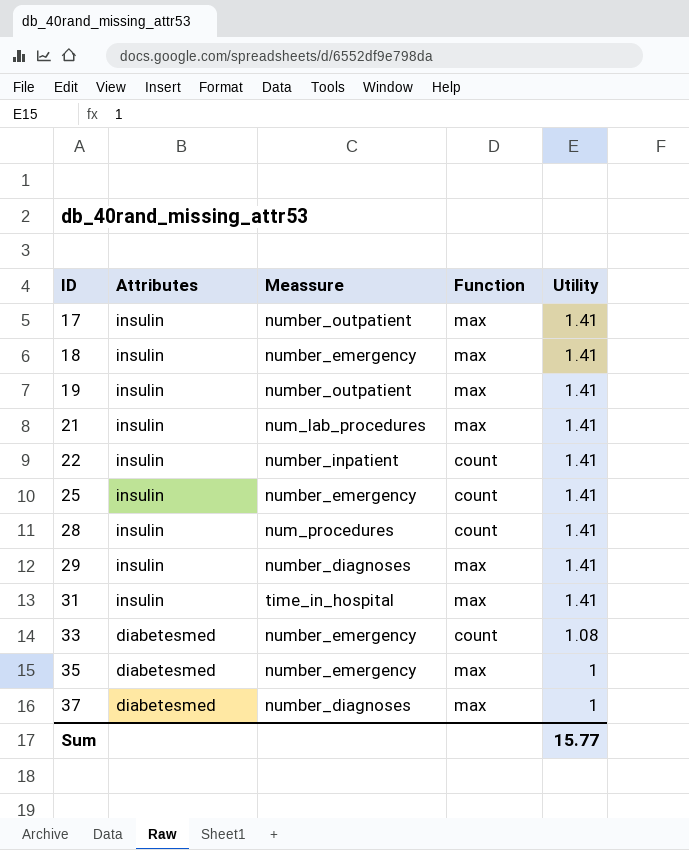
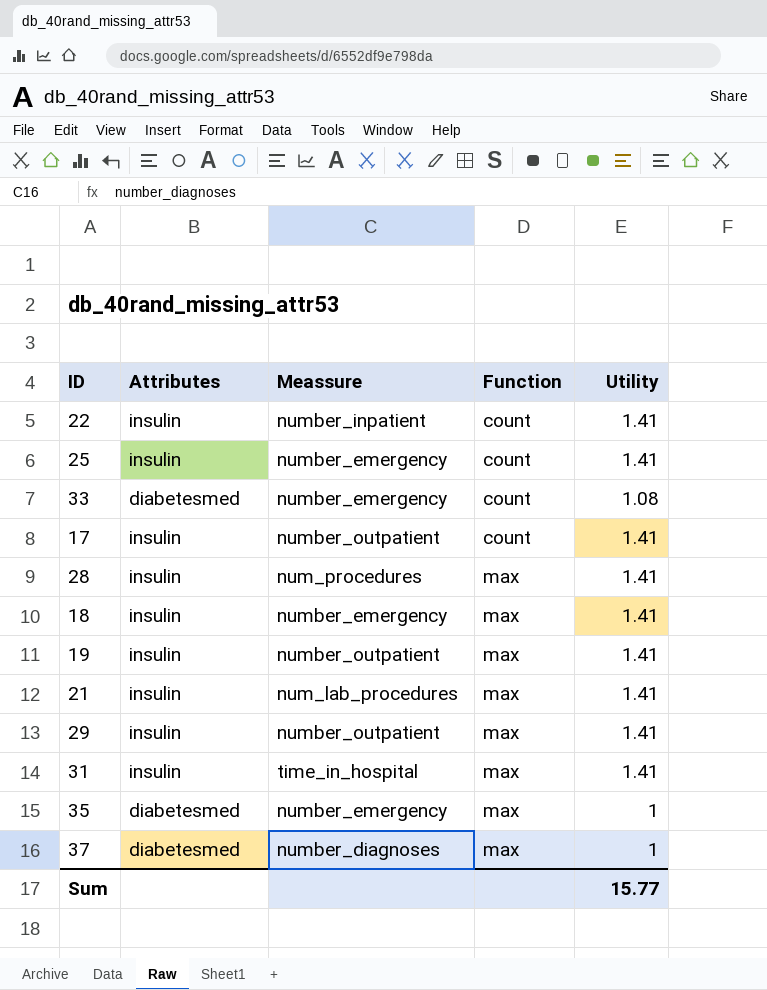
row order: ID ascending -> Function ascending
17 | Function: max -> count
28 | Function: count -> max
29 | Meassure: number_diagnoses -> number_outpatient

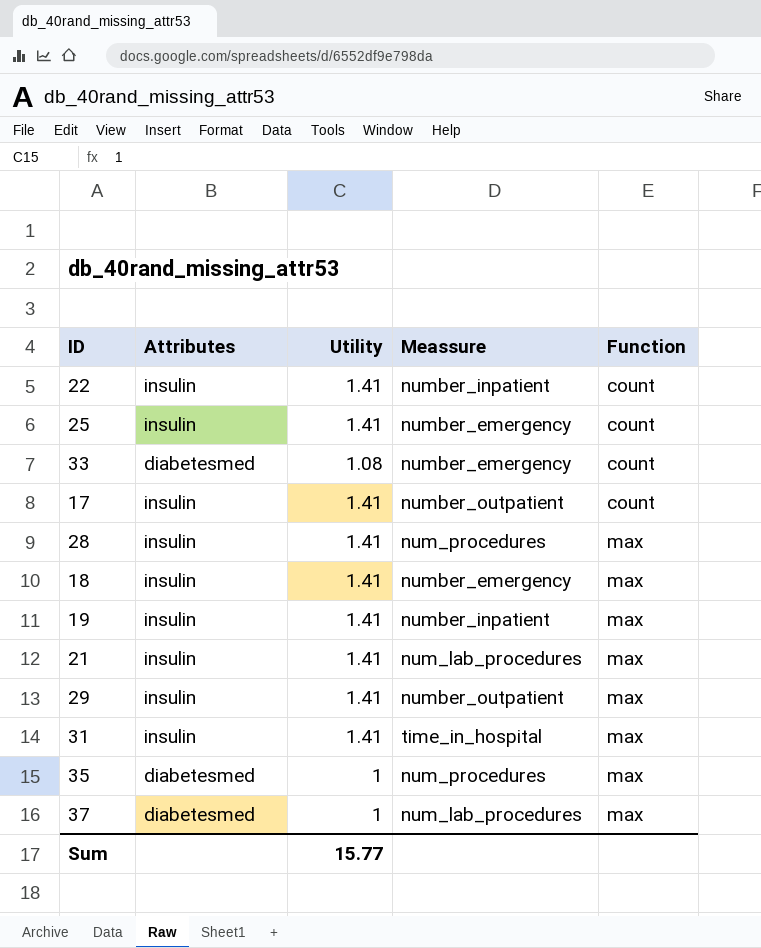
column Utility | position: 5 -> 3
19 | Meassure: number_outpatient -> number_inpatient
35 | Meassure: number_emergency -> num_procedures
37 | Meassure: number_diagnoses -> num_lab_procedures

